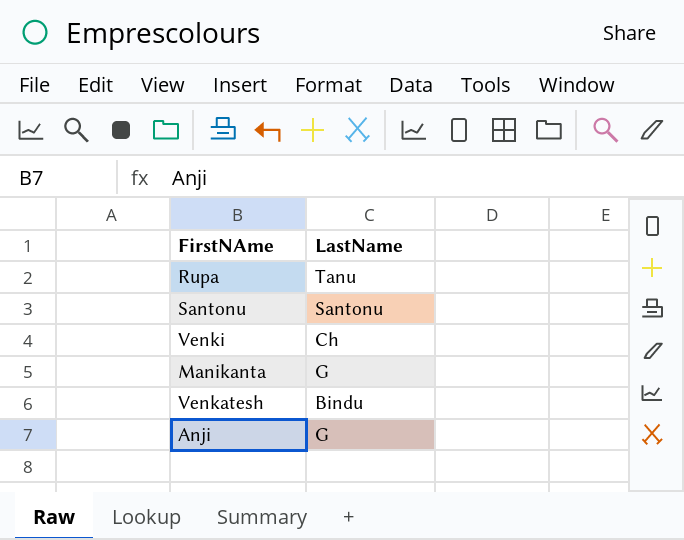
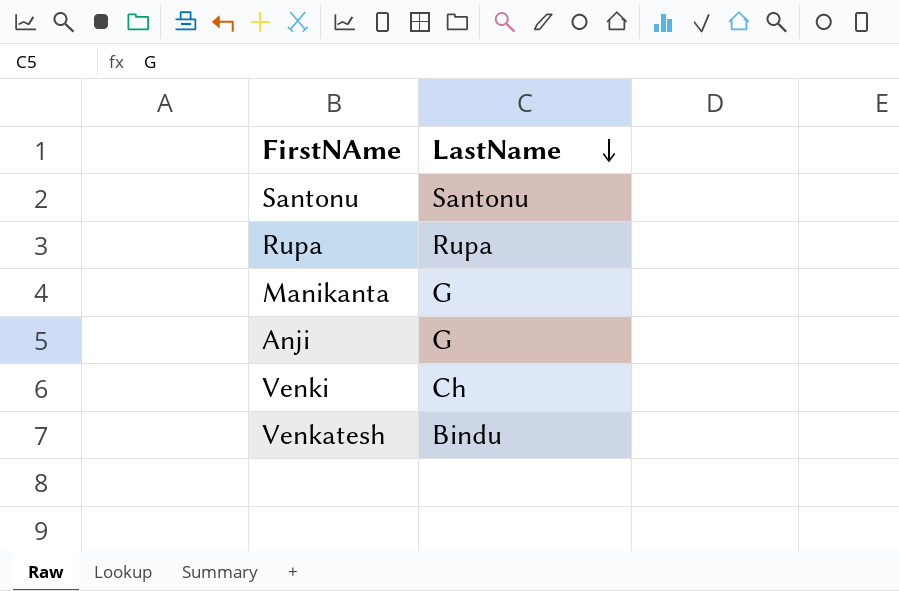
row order: none -> LastName descending
Rupa | LastName: Tanu -> Rupa

